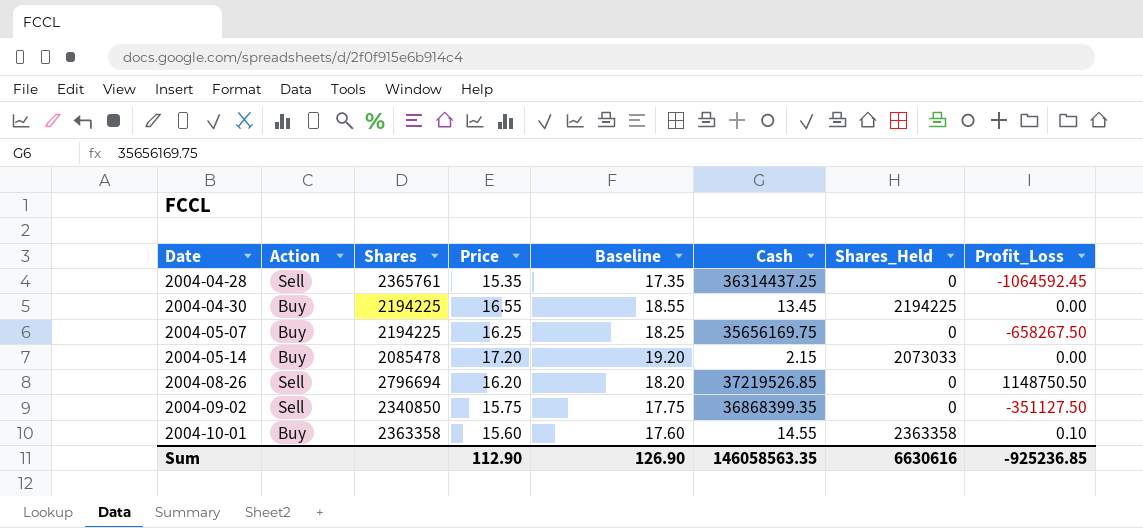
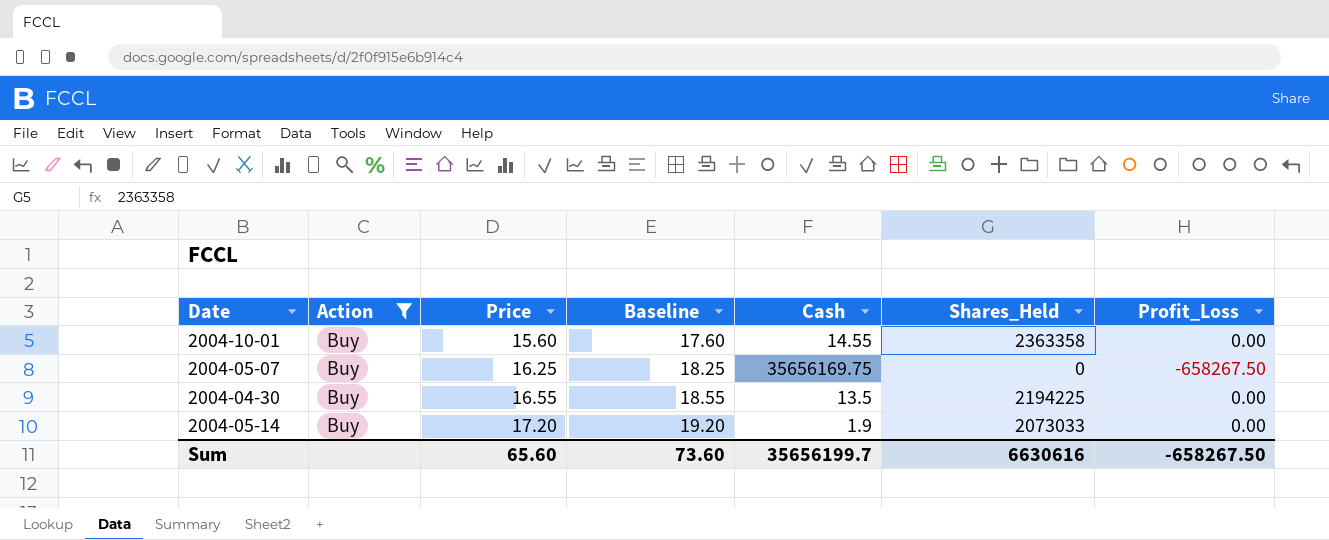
filter: none -> Action = Buy
row order: Date ascending -> Price ascending
column Shares | position: 3 -> none
2004-10-01 | Profit_Loss: 0.10 -> 0.00
2004-04-30 | Cash: 13.45 -> 13.5
2004-05-14 | Cash: 2.15 -> 1.9
Sum | Price: 112.90 -> 65.60
Sum | Baseline: 126.90 -> 73.60
Sum | Cash: 146058563.35 -> 35656199.7
Sum | Profit_Loss: -925236.85 -> -658267.50

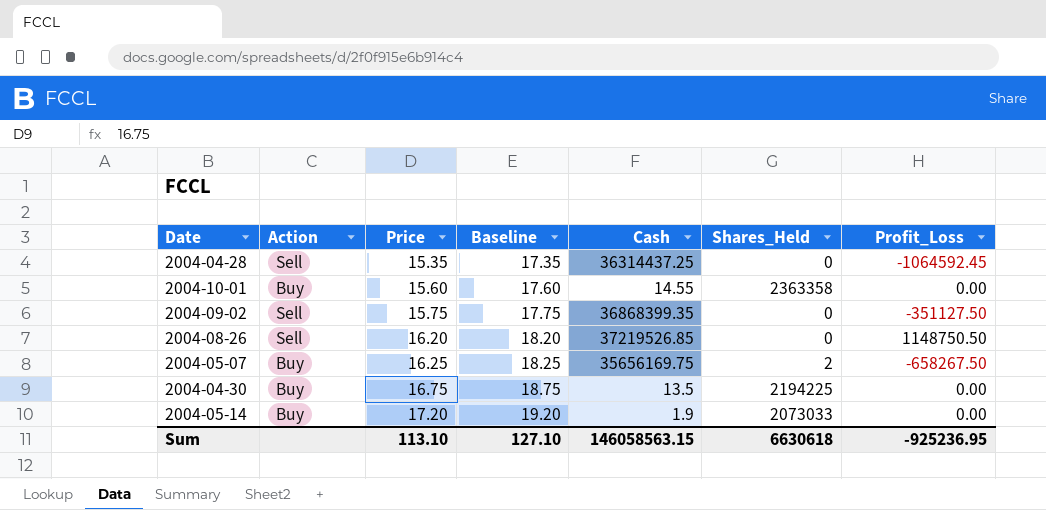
filter: Action = Buy -> none
2004-05-07 | Shares_Held: 0 -> 2
2004-04-30 | Price: 16.55 -> 16.75
2004-04-30 | Baseline: 18.55 -> 18.75
Sum | Price: 65.60 -> 113.10
Sum | Baseline: 73.60 -> 127.10
Sum | Cash: 35656199.7 -> 146058563.15
Sum | Shares_Held: 6630616 -> 6630618
Sum | Profit_Loss: -658267.50 -> -925236.95

